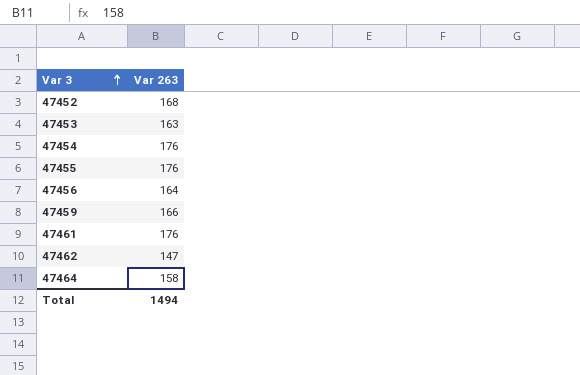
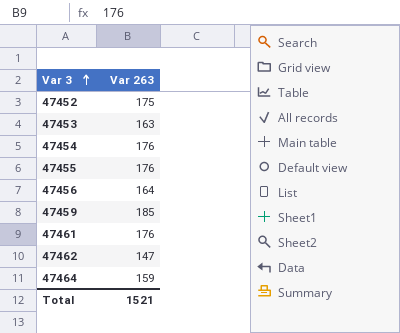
47452 | Var 263: 168 -> 175
47459 | Var 263: 166 -> 185
47464 | Var 263: 158 -> 159
Total | Var 263: 1494 -> 1521

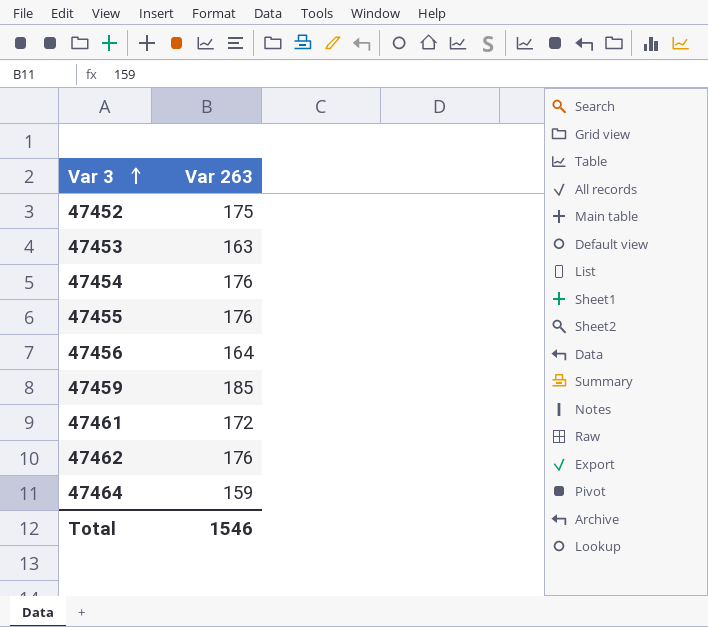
47461 | Var 263: 176 -> 172
47462 | Var 263: 147 -> 176
Total | Var 263: 1521 -> 1546

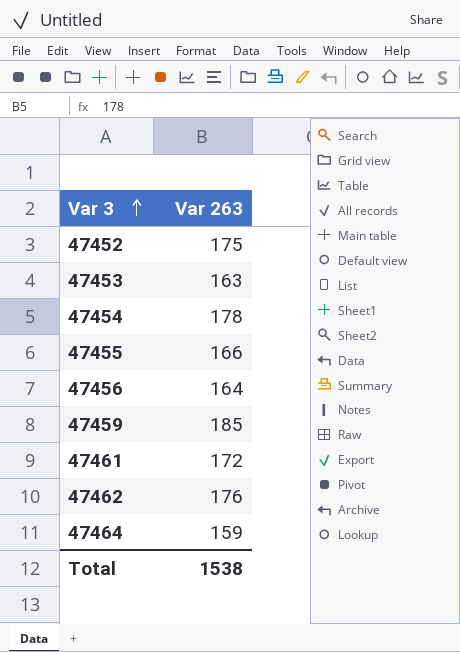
47454 | Var 263: 176 -> 178
47455 | Var 263: 176 -> 166
Total | Var 263: 1546 -> 1538

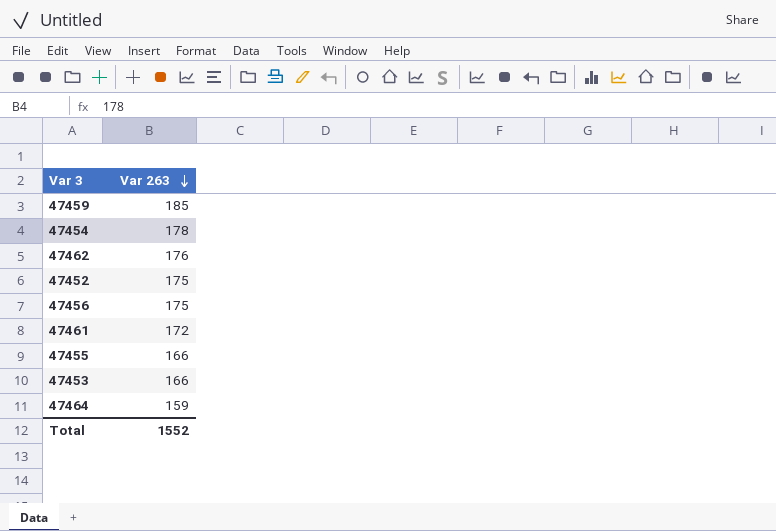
row order: Var 3 ascending -> Var 263 descending
47456 | Var 263: 164 -> 175
47453 | Var 263: 163 -> 166
Total | Var 263: 1538 -> 1552

